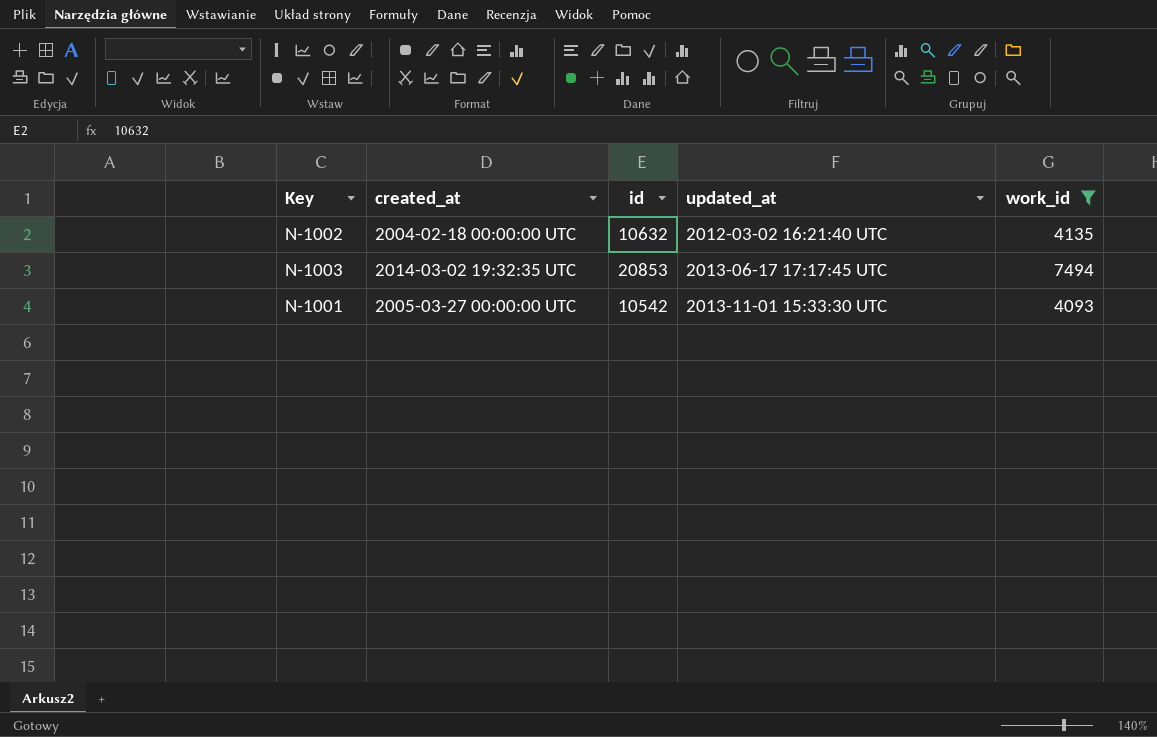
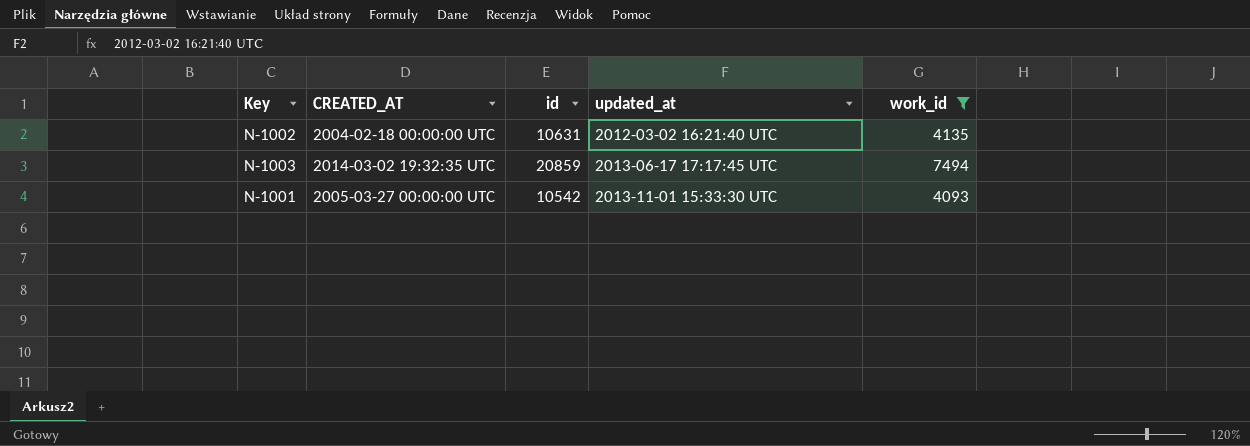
column name: created_at -> CREATED_AT
N-1002 | id: 10632 -> 10631
N-1003 | id: 20853 -> 20859

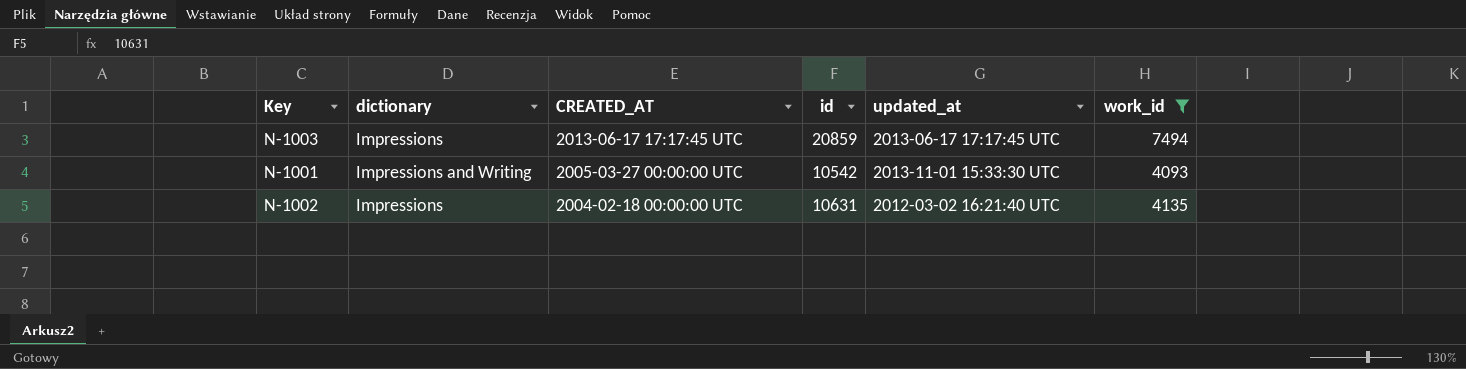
row order: updated_at ascending -> CREATED_AT descending
column dictionary | position: none -> 2
N-1003 | CREATED_AT: 2014-03-02 19:32:35 UTC -> 2013-06-17 17:17:45 UTC

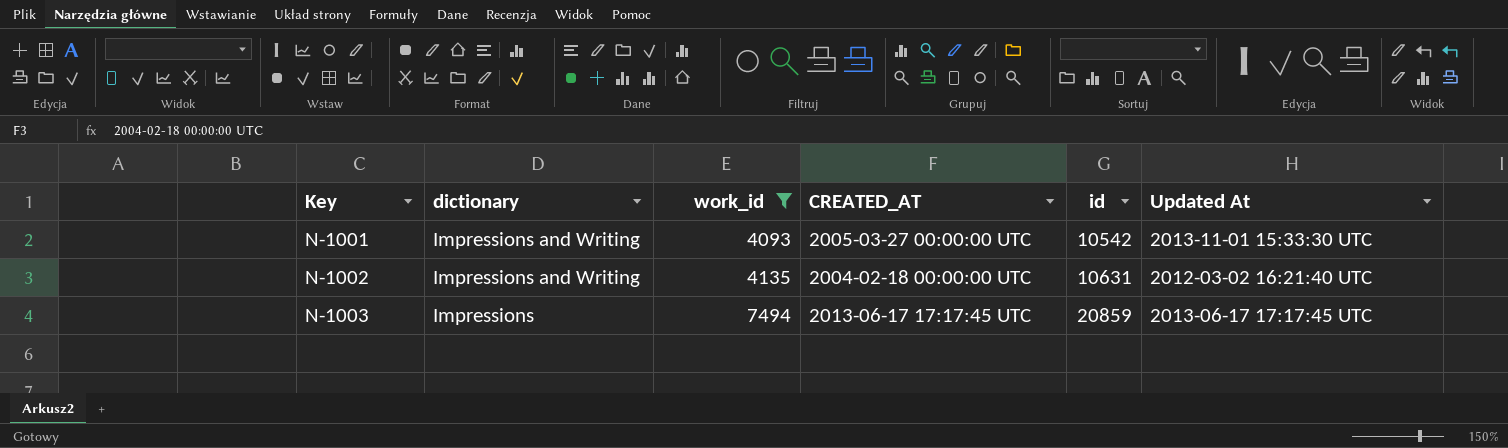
row order: CREATED_AT descending -> Key ascending
column work_id | position: 6 -> 3
column name: updated_at -> Updated At
N-1002 | dictionary: Impressions -> Impressions and Writing

